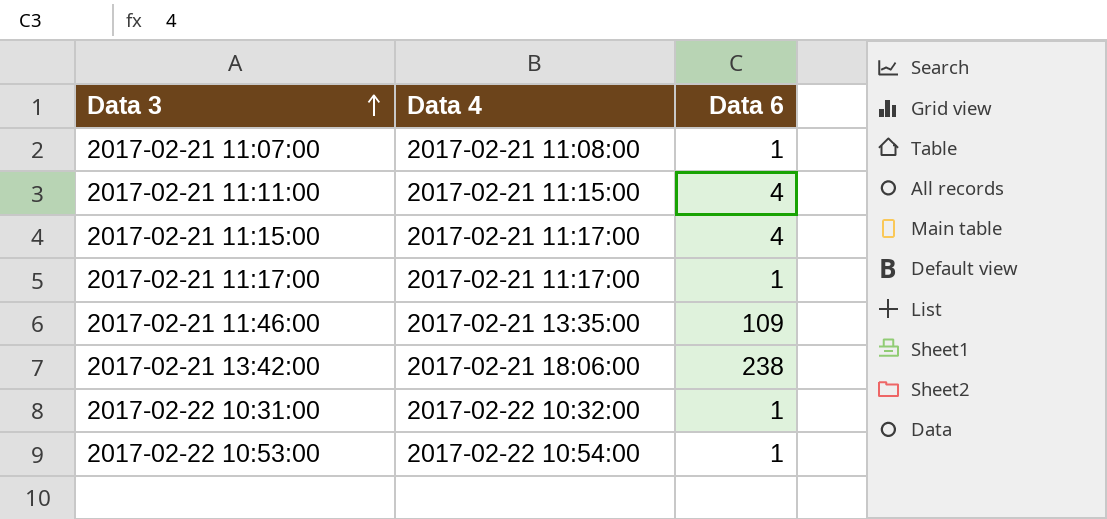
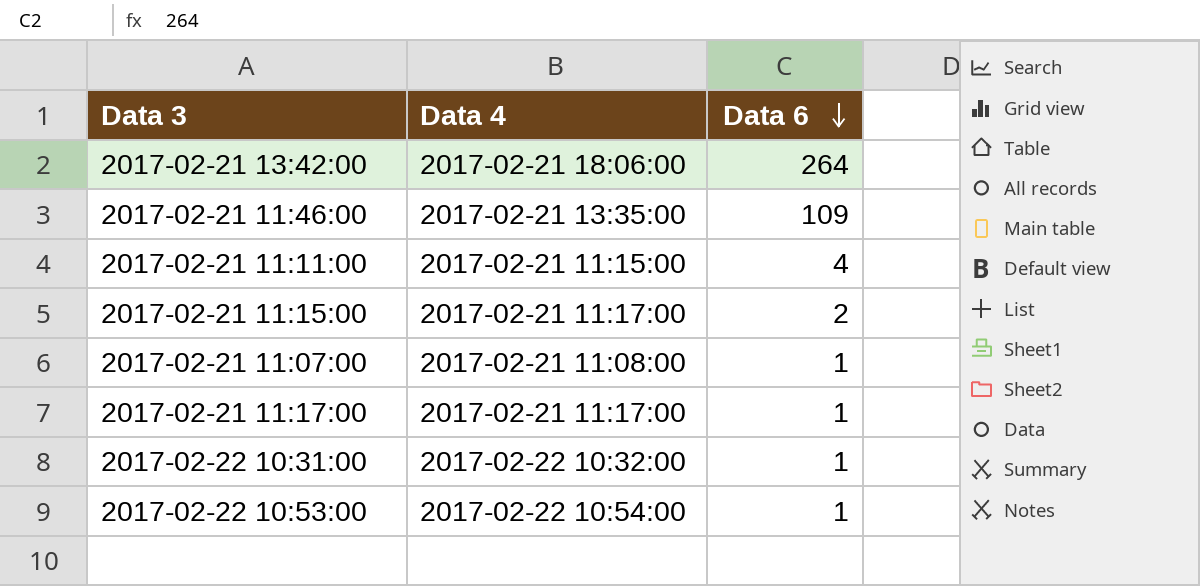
row order: Data 3 ascending -> Data 6 descending
2017-02-21 13:42:00 | Data 6: 238 -> 264
2017-02-21 11:15:00 | Data 6: 4 -> 2

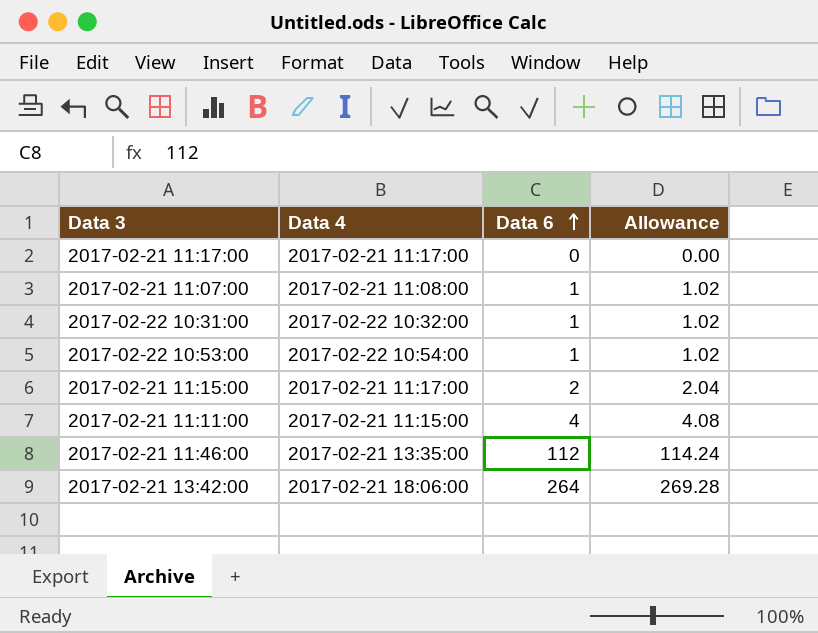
row order: Data 6 descending -> Data 6 ascending
column Allowance | formula: none -> [Data 6] * 1.02
2017-02-21 11:17:00 | Data 6: 1 -> 0
2017-02-21 11:46:00 | Data 6: 109 -> 112

